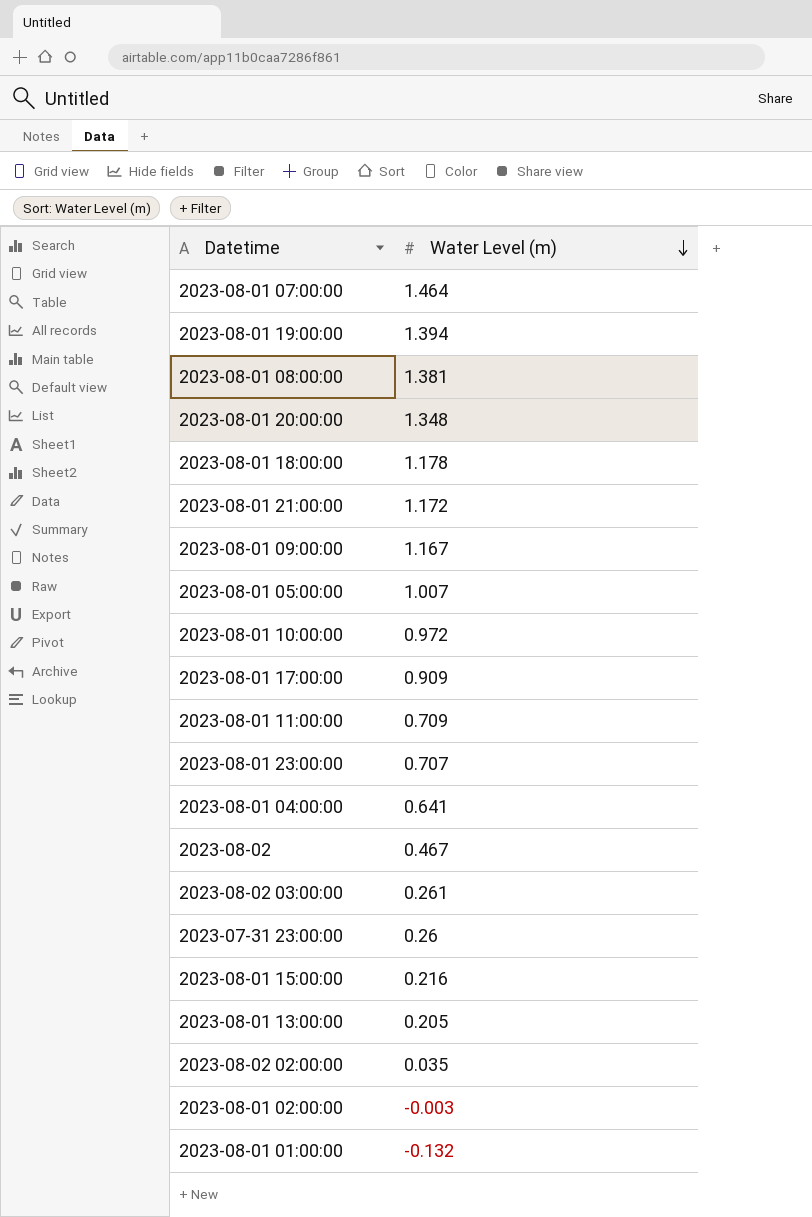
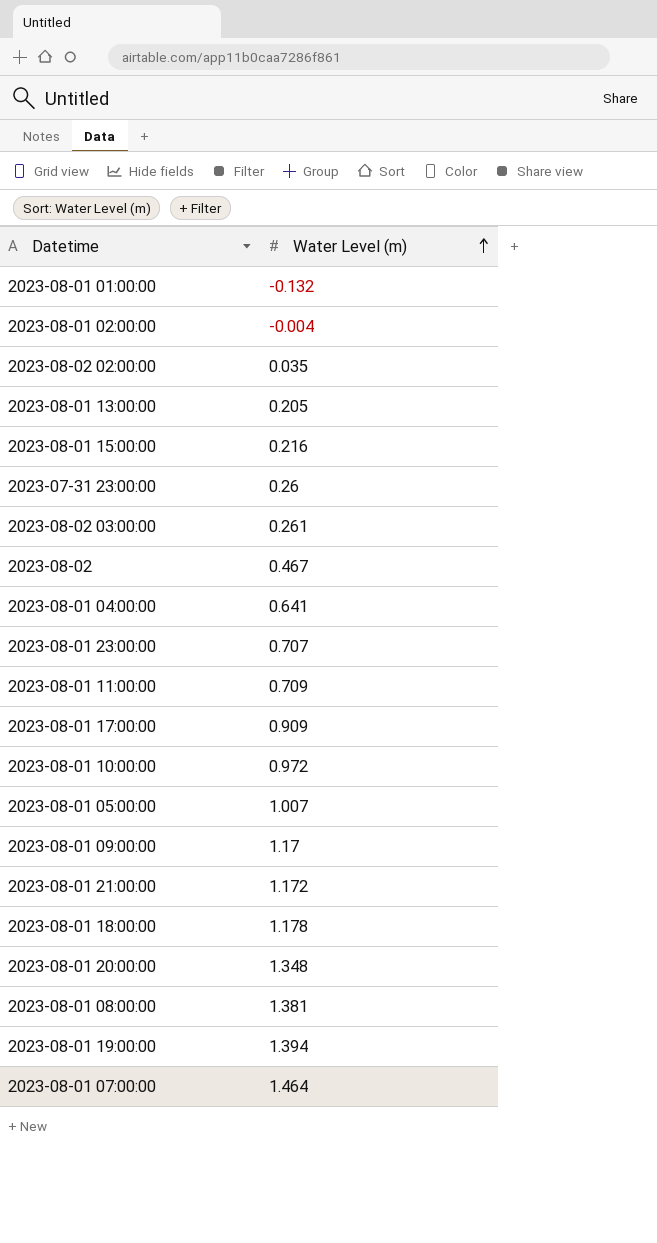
row order: Water Level (m) descending -> Water Level (m) ascending
2023-08-01 02:00:00 | Water Level (m): -0.003 -> -0.004
2023-08-01 09:00:00 | Water Level (m): 1.167 -> 1.17

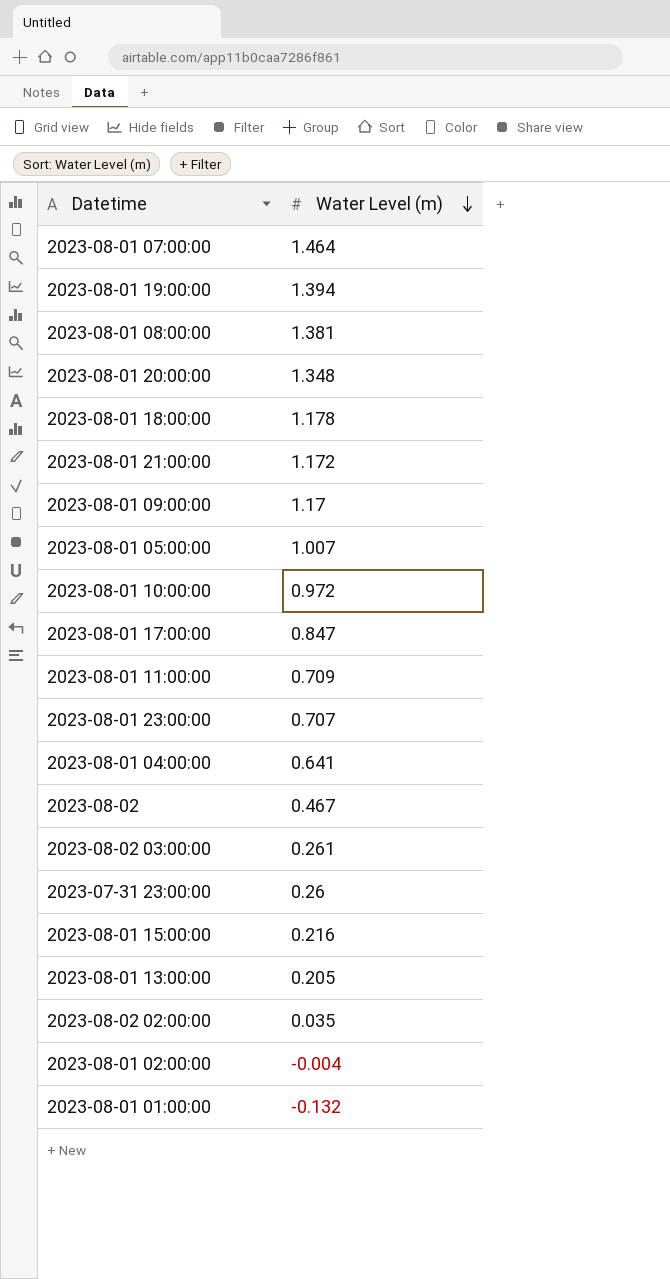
row order: Water Level (m) ascending -> Water Level (m) descending
2023-08-01 17:00:00 | Water Level (m): 0.909 -> 0.847

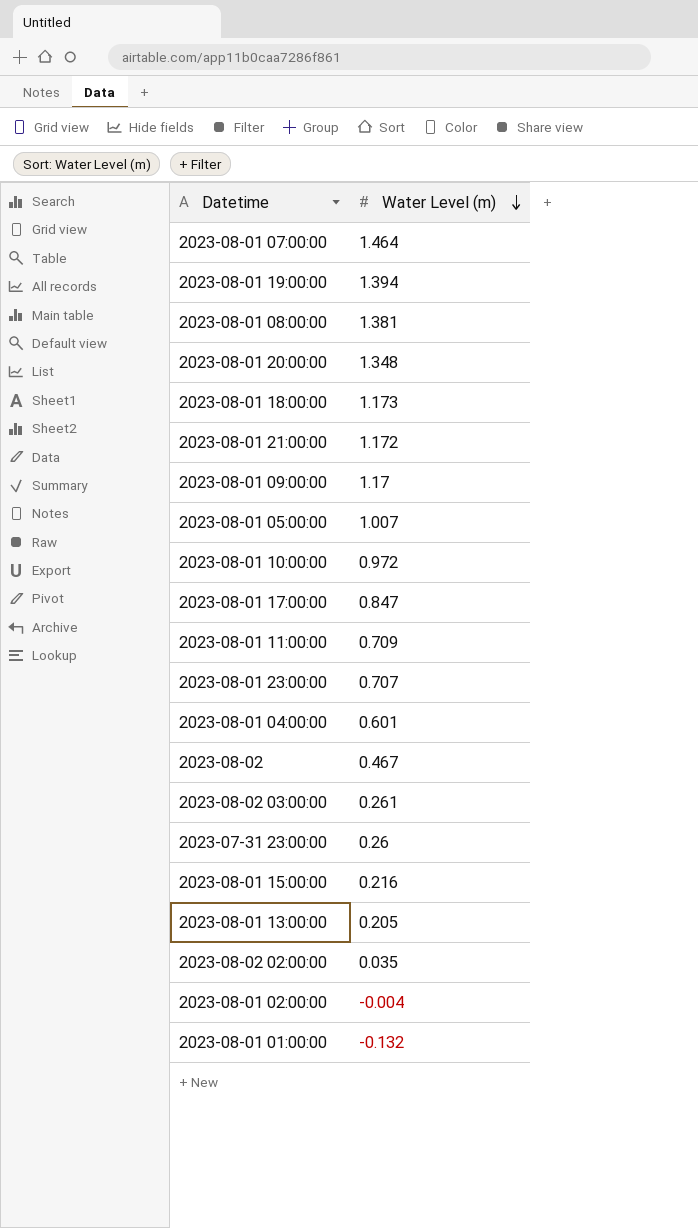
2023-08-01 18:00:00 | Water Level (m): 1.178 -> 1.173
2023-08-01 04:00:00 | Water Level (m): 0.641 -> 0.601

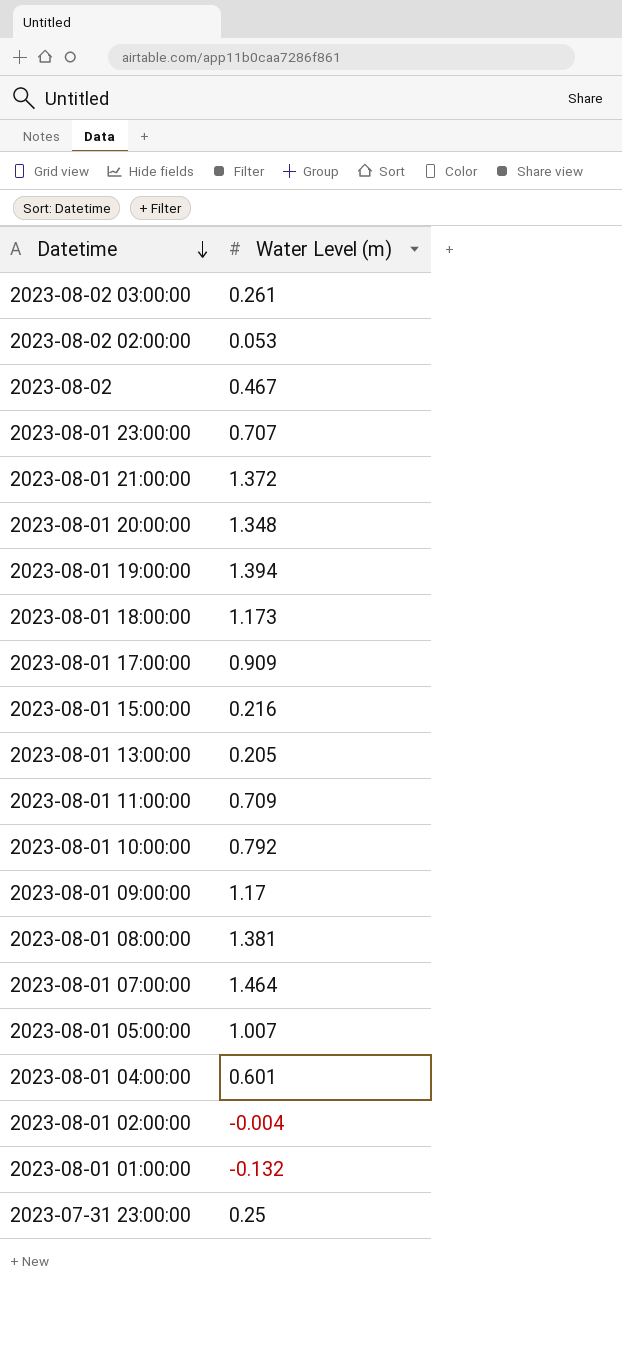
row order: Water Level (m) descending -> Datetime descending
2023-08-02 02:00:00 | Water Level (m): 0.035 -> 0.053
2023-08-01 21:00:00 | Water Level (m): 1.172 -> 1.372
2023-08-01 17:00:00 | Water Level (m): 0.847 -> 0.909
2023-08-01 10:00:00 | Water Level (m): 0.972 -> 0.792
2023-07-31 23:00:00 | Water Level (m): 0.26 -> 0.25

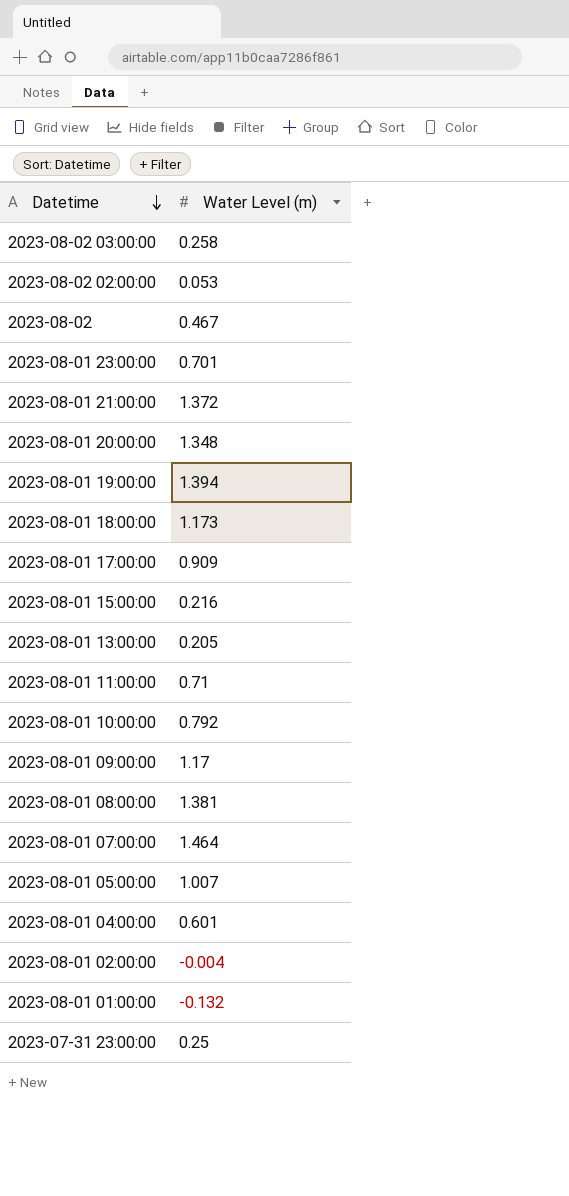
2023-08-02 03:00:00 | Water Level (m): 0.261 -> 0.258
2023-08-01 23:00:00 | Water Level (m): 0.707 -> 0.701
2023-08-01 11:00:00 | Water Level (m): 0.709 -> 0.71

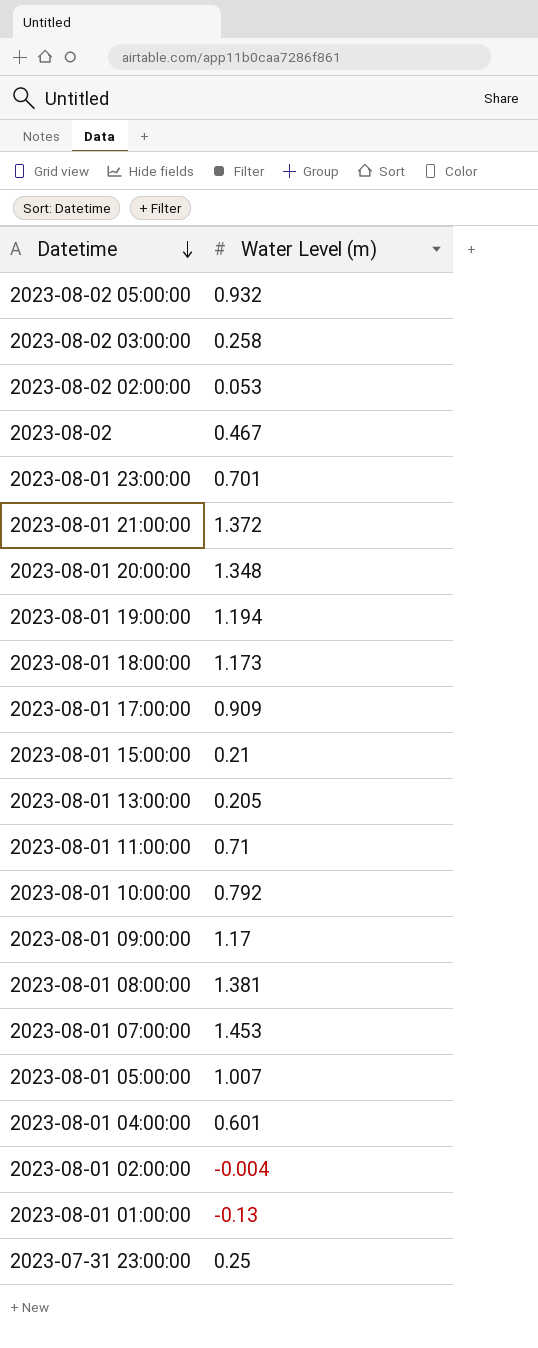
row 2023-08-02 05:00:00: none -> 0.932
2023-08-01 19:00:00 | Water Level (m): 1.394 -> 1.194
2023-08-01 15:00:00 | Water Level (m): 0.216 -> 0.21
2023-08-01 07:00:00 | Water Level (m): 1.464 -> 1.453
2023-08-01 01:00:00 | Water Level (m): -0.132 -> -0.13

